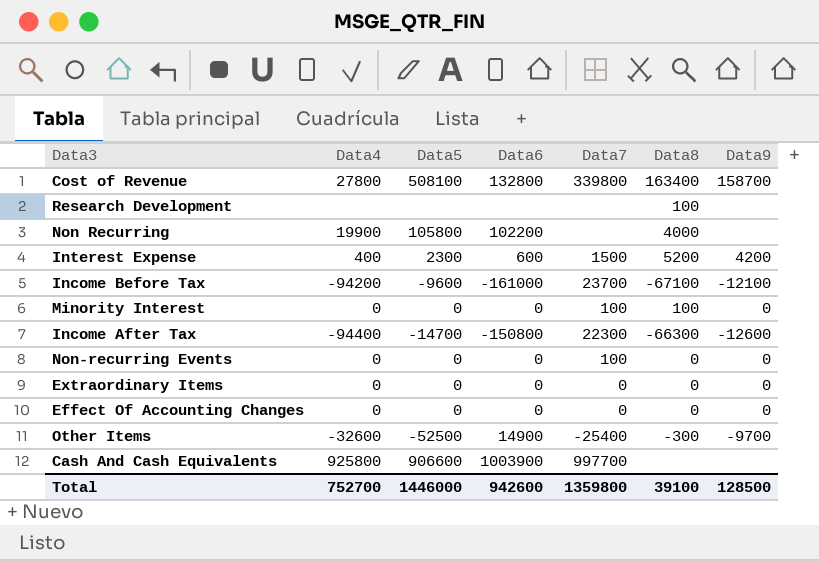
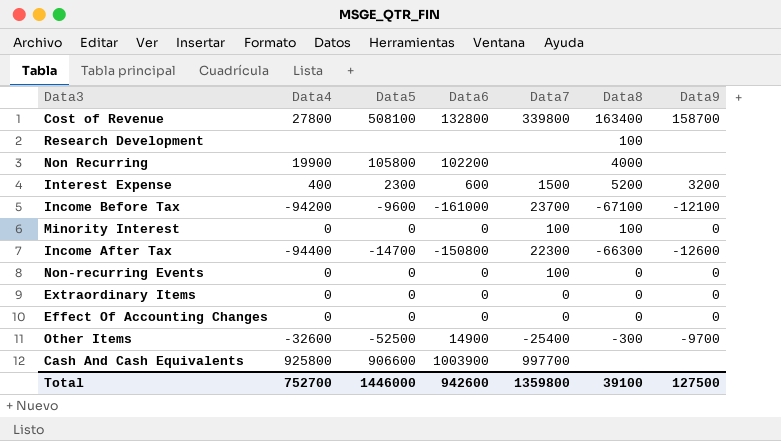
Interest Expense | Data9: 4200 -> 3200
Total | Data9: 128500 -> 127500

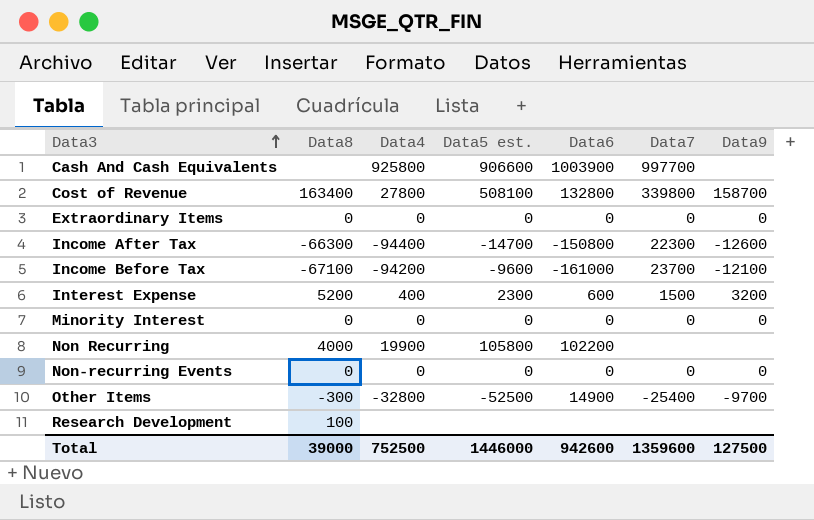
row order: none -> Data3 ascending
column Data8 | position: 6 -> 2
column name: Data5 -> Data5 est.
row Effect Of Accounting Changes: 0 | 0 | 0 | 0 | 0 | 0 -> none
Minority Interest | Data8: 100 -> 0
Minority Interest | Data7: 100 -> 0
Non-recurring Events | Data7: 100 -> 0
Other Items | Data4: -32600 -> -32800
Total | Data8: 39100 -> 39000
Total | Data4: 752700 -> 752500
Total | Data7: 1359800 -> 1359600

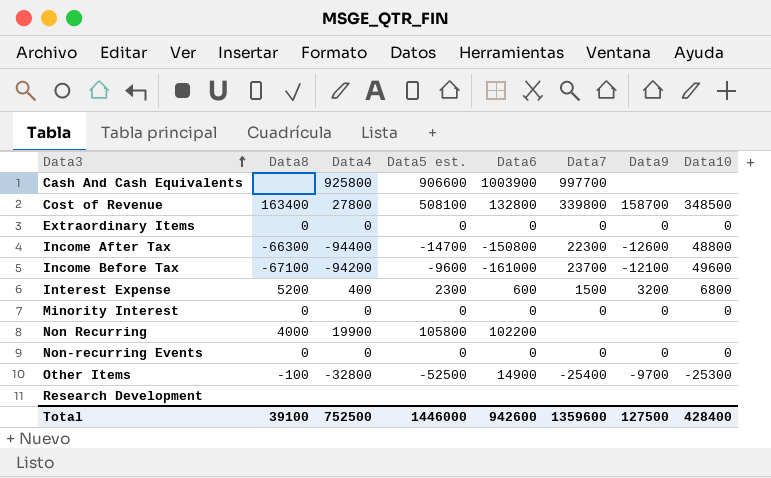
column Data10 | position: none -> 8
Other Items | Data8: -300 -> -100
Research Development | Data8: 100 -> none
Total | Data8: 39000 -> 39100

